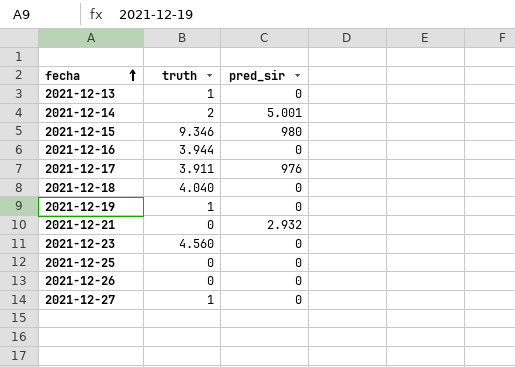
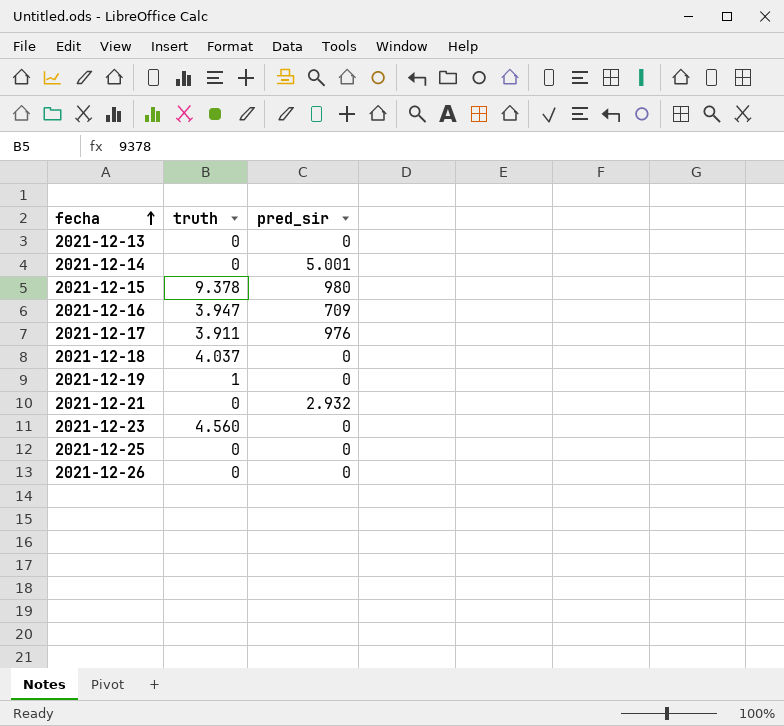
row 2021-12-27: 1 | 0 -> none
2021-12-13 | truth: 1 -> 0
2021-12-14 | truth: 2 -> 0
2021-12-15 | truth: 9.346 -> 9.378
2021-12-16 | truth: 3.944 -> 3.947
2021-12-16 | pred_sir: 0 -> 709
2021-12-18 | truth: 4.040 -> 4.037

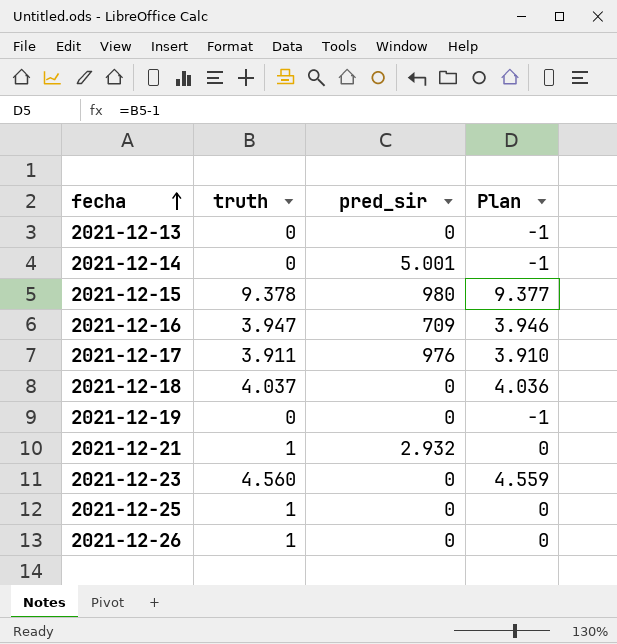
column Plan | formula: none -> [truth] - 1
2021-12-19 | truth: 1 -> 0
2021-12-21 | truth: 0 -> 1
2021-12-25 | truth: 0 -> 1
2021-12-26 | truth: 0 -> 1

